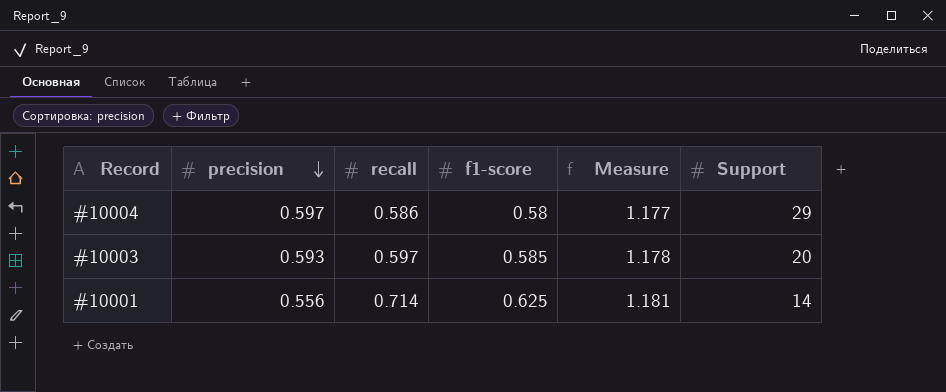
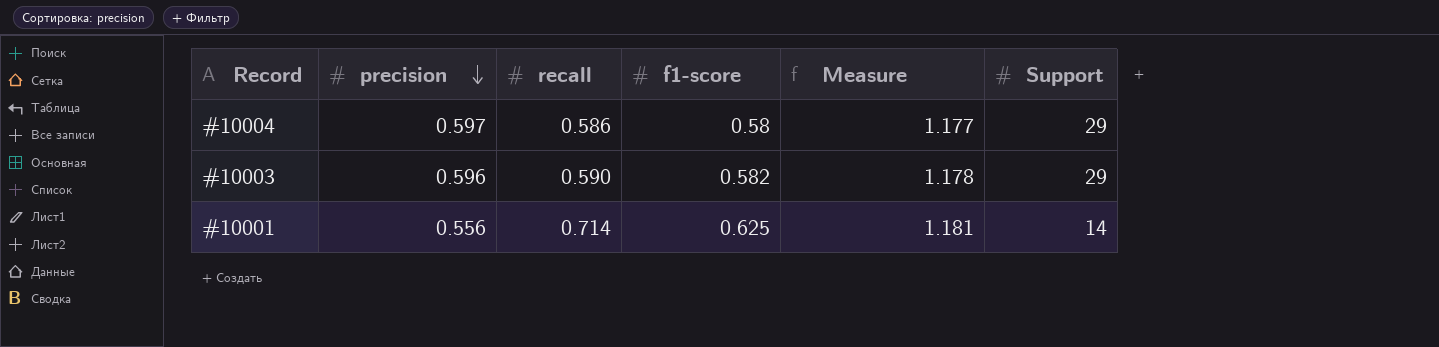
#10003 | precision: 0.593 -> 0.596
#10003 | recall: 0.597 -> 0.590
#10003 | f1-score: 0.585 -> 0.582
#10003 | Support: 20 -> 29

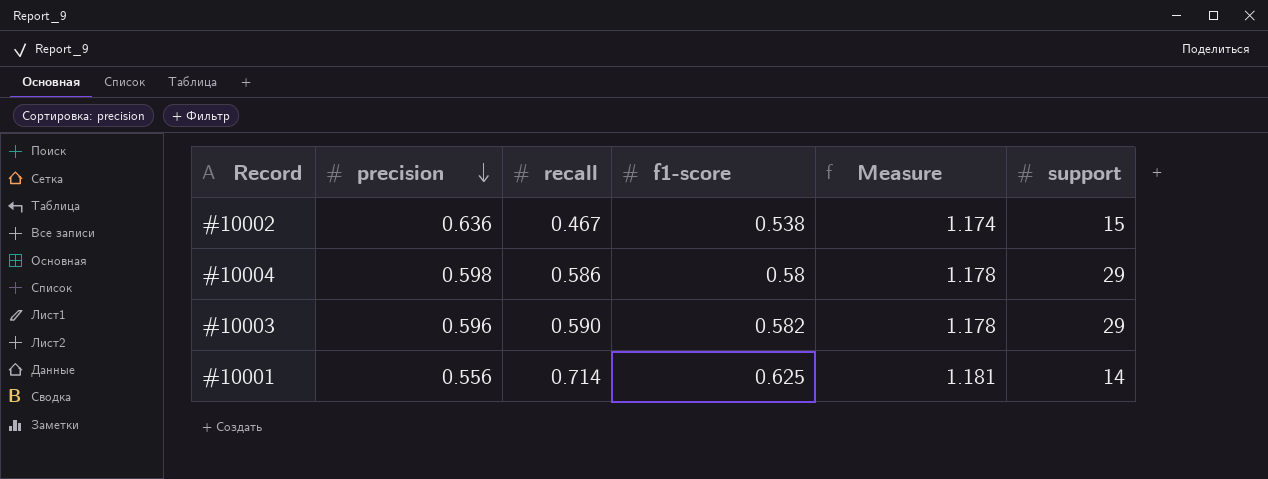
column name: Support -> support
row #10002: none -> 0.636 | 0.467 | 0.538 | 1.174 | 15
#10004 | precision: 0.597 -> 0.598
#10004 | Measure: 1.177 -> 1.178

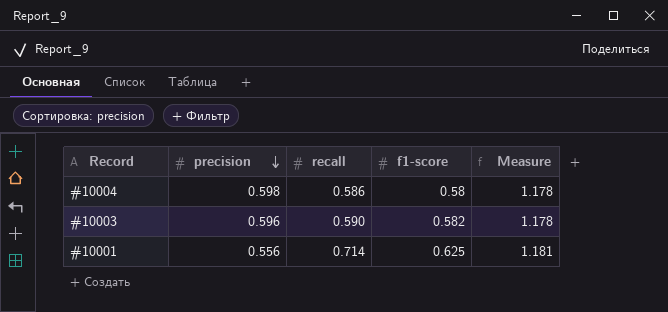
column support | position: 6 -> none
row #10002: 0.636 | 0.467 | 0.538 | 1.174 | 15 -> none

